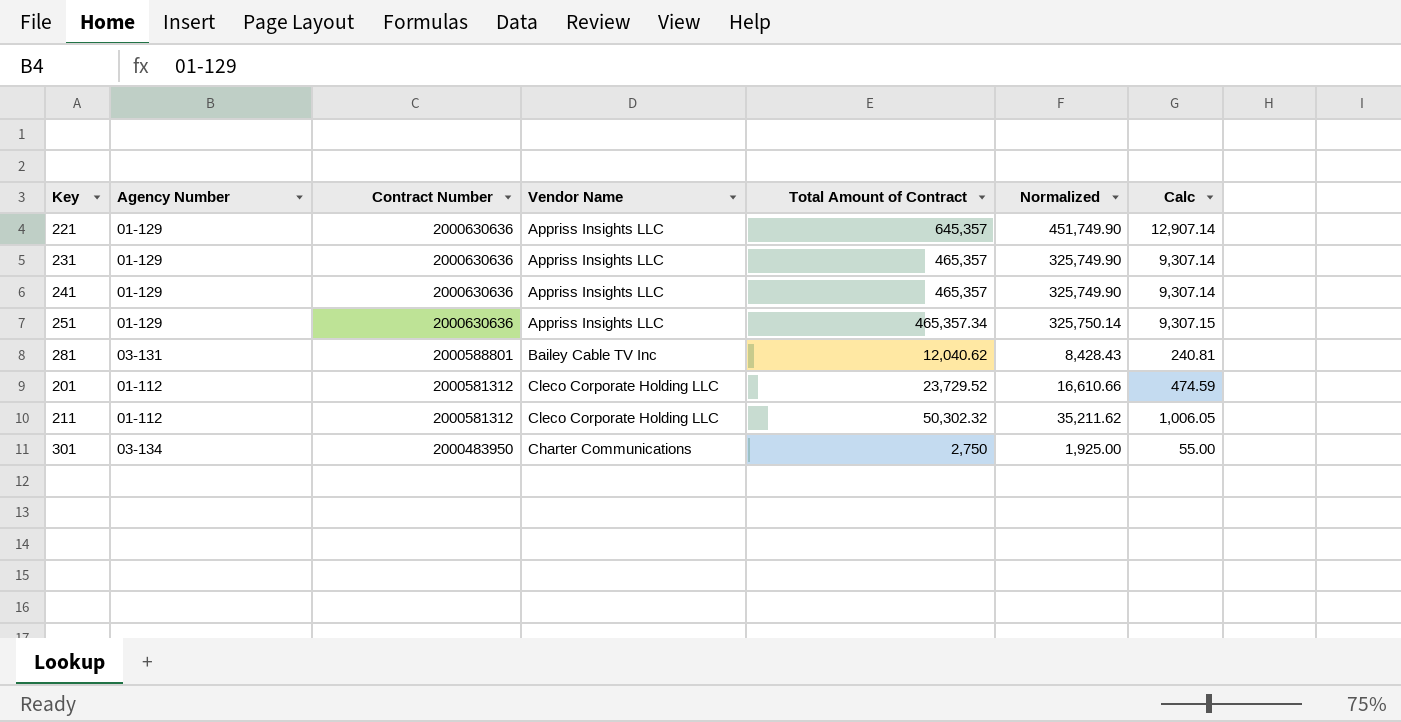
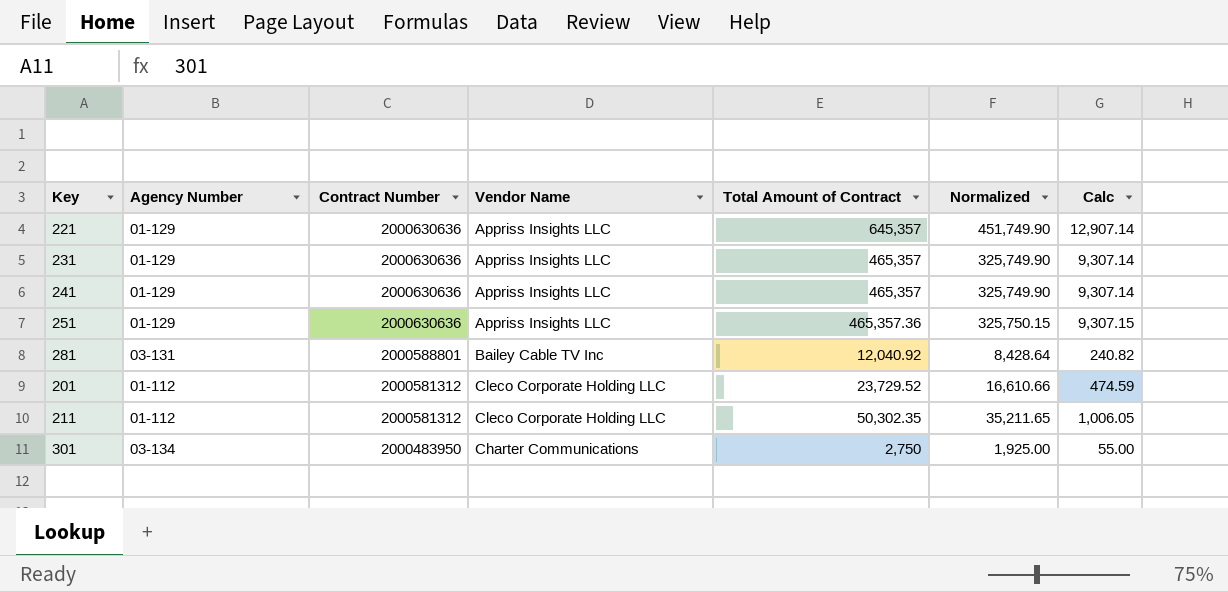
251 | Total Amount of Contract: 465,357.34 -> 465,357.36
251 | Normalized: 325,750.14 -> 325,750.15
281 | Total Amount of Contract: 12,040.62 -> 12,040.92
281 | Normalized: 8,428.43 -> 8,428.64
281 | Calc: 240.81 -> 240.82
211 | Total Amount of Contract: 50,302.32 -> 50,302.35
211 | Normalized: 35,211.62 -> 35,211.65

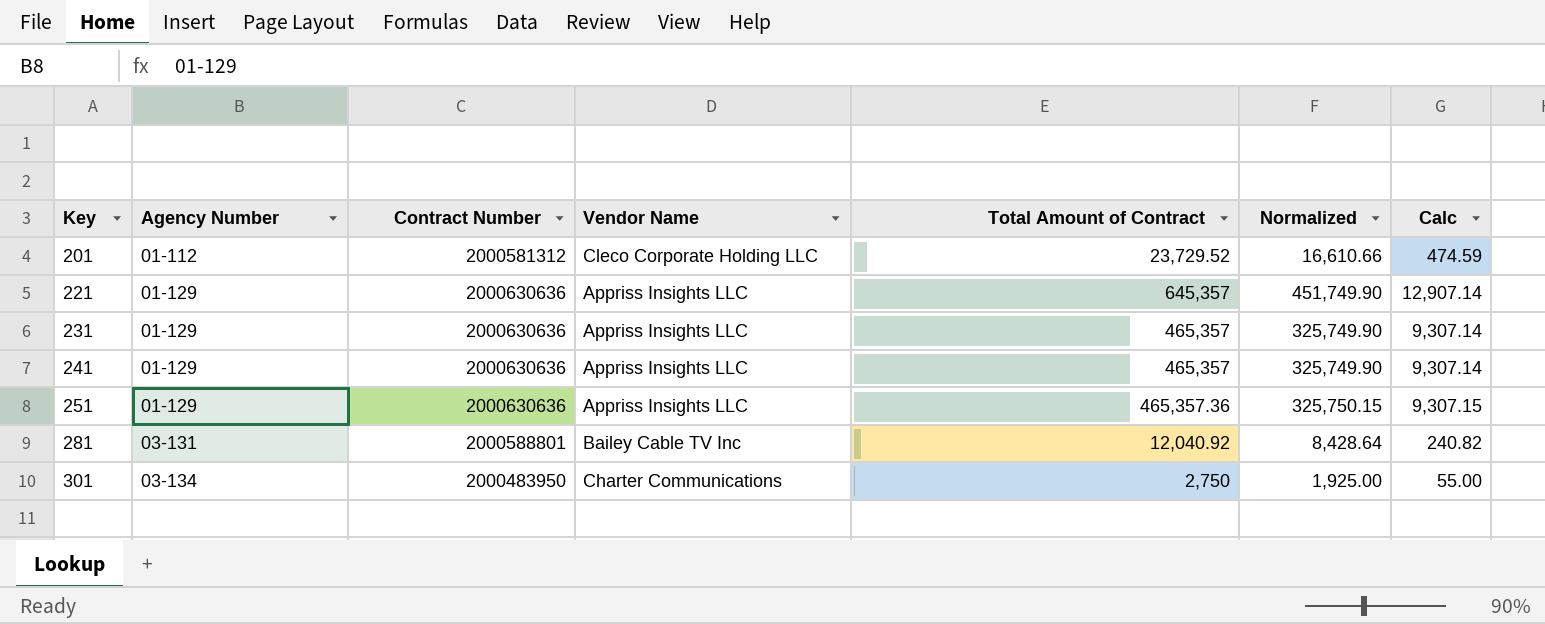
row order: Contract Number descending -> Key ascending
row 211: 01-112 | 2000581312 | Cleco Corporate Holding LLC | 50,302.35 | 35,211.65 | 1,006.05 -> none

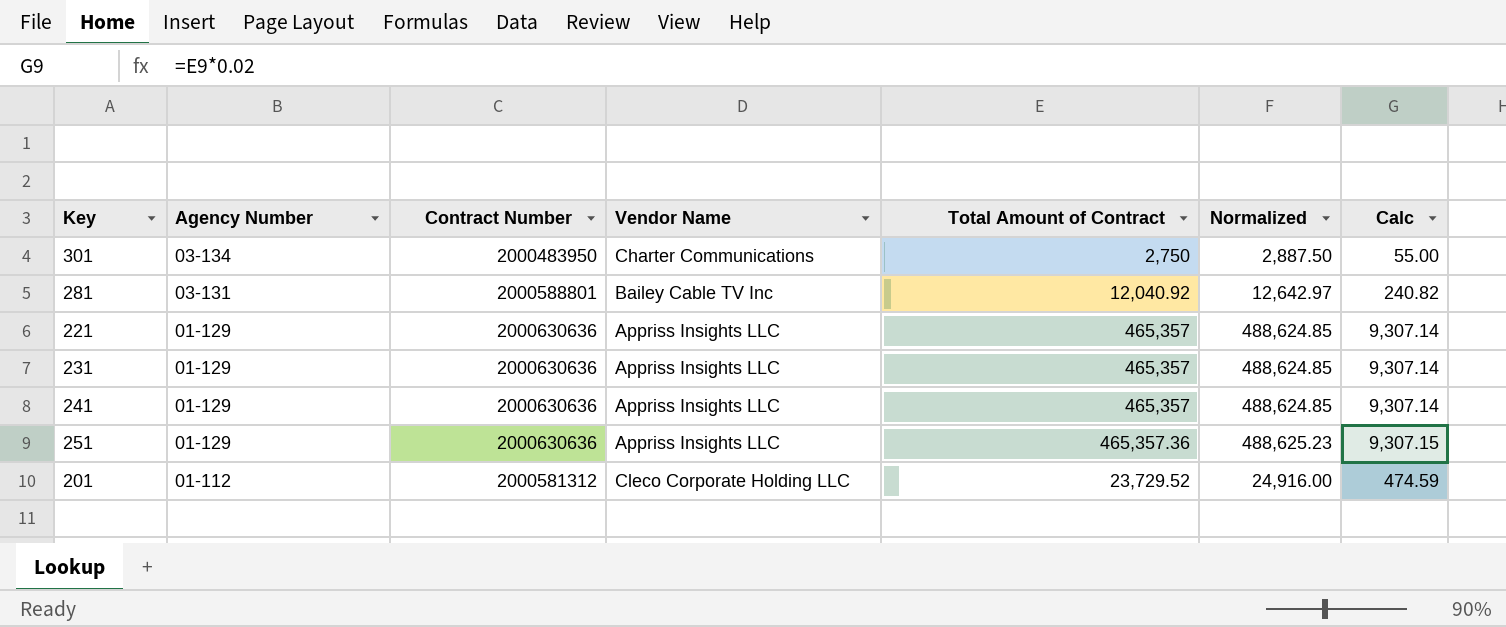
row order: Key ascending -> Agency Number descending
column Normalized | formula: [Total Amount of Contract] * 0.7 -> [Total Amount of Contract] * 1.05
221 | Total Amount of Contract: 645,357 -> 465,357
221 | Calc: 12,907.14 -> 9,307.14

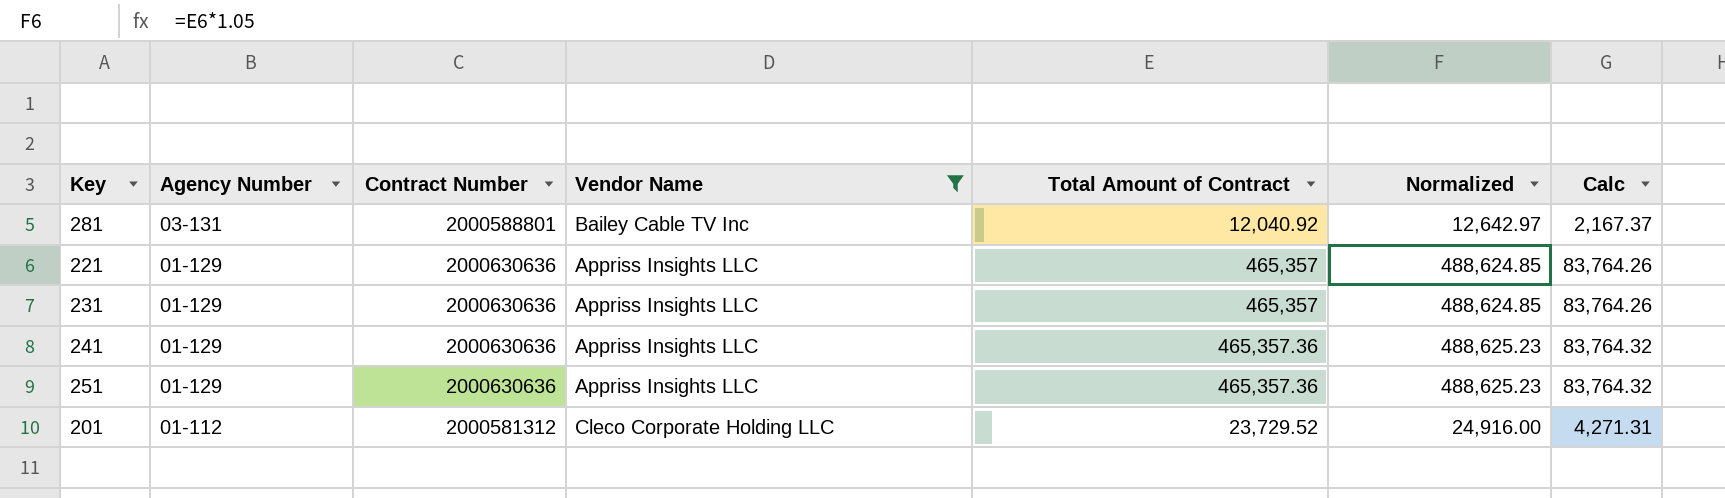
filter: none -> Vendor Name != Charter Communications
column Calc | formula: [Total Amount of Contract] * 0.02 -> [Total Amount of Contract] * 0.18
241 | Total Amount of Contract: 465,357 -> 465,357.36
241 | Normalized: 488,624.85 -> 488,625.23

